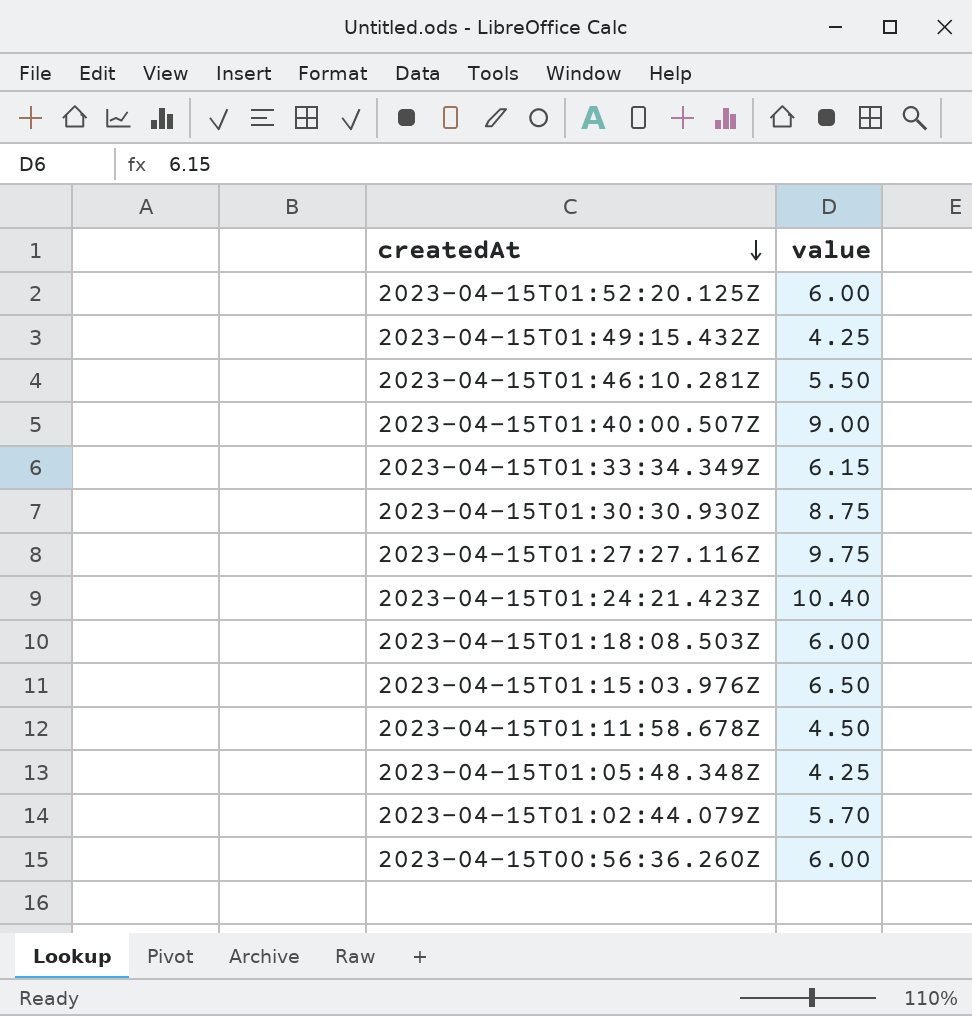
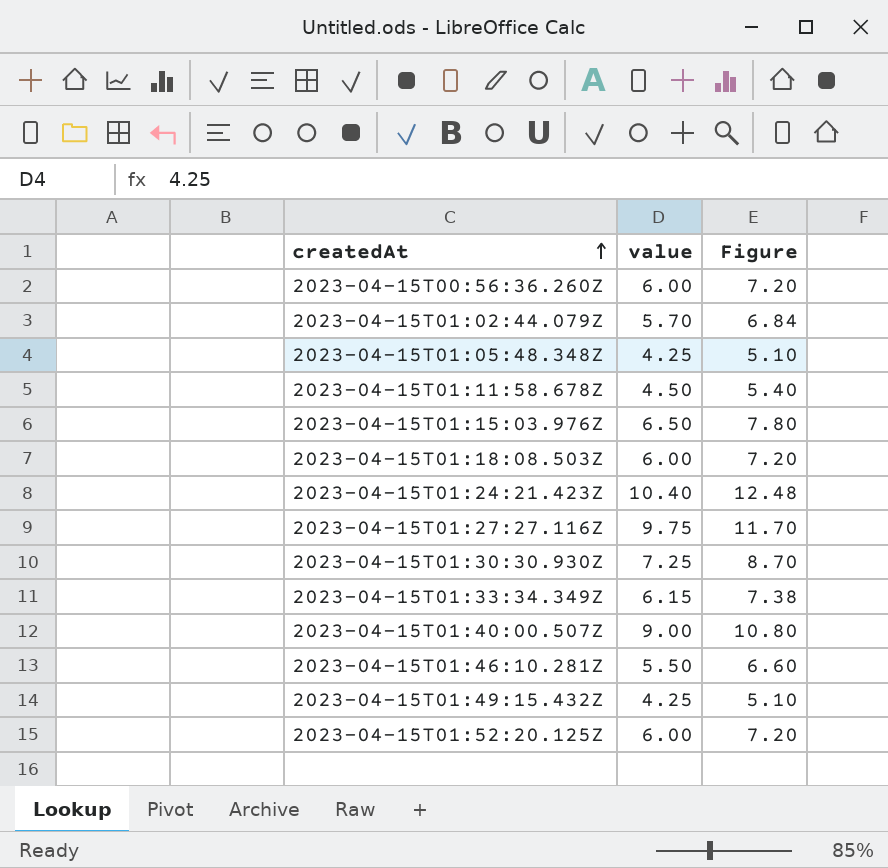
row order: createdAt descending -> createdAt ascending
column Figure | formula: none -> [value] * 1.2
2023-04-15T01:30:30.930Z | value: 8.75 -> 7.25

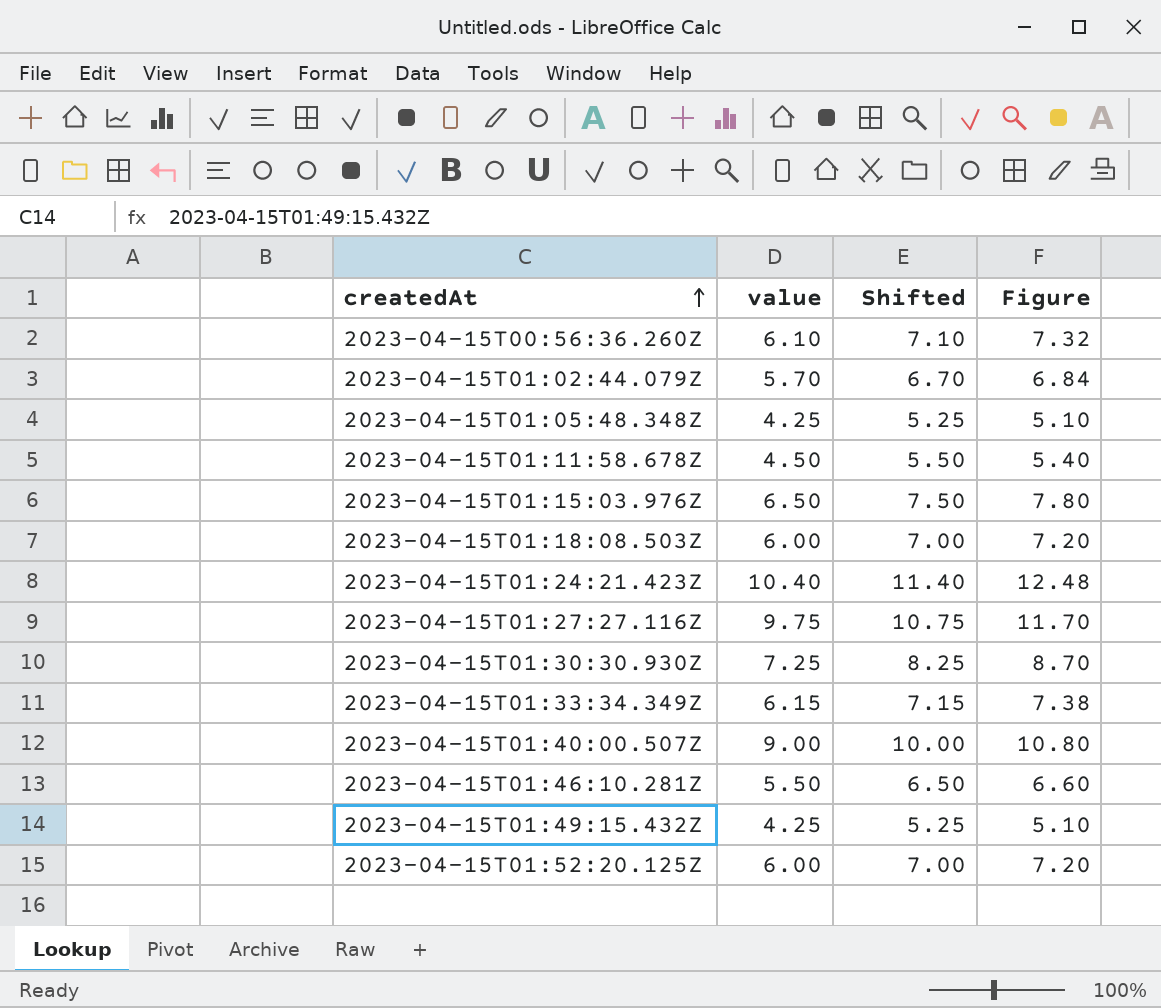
column Shifted | formula: none -> [value] + 1
2023-04-15T00:56:36.260Z | value: 6.00 -> 6.10
2023-04-15T00:56:36.260Z | Figure: 7.20 -> 7.32

